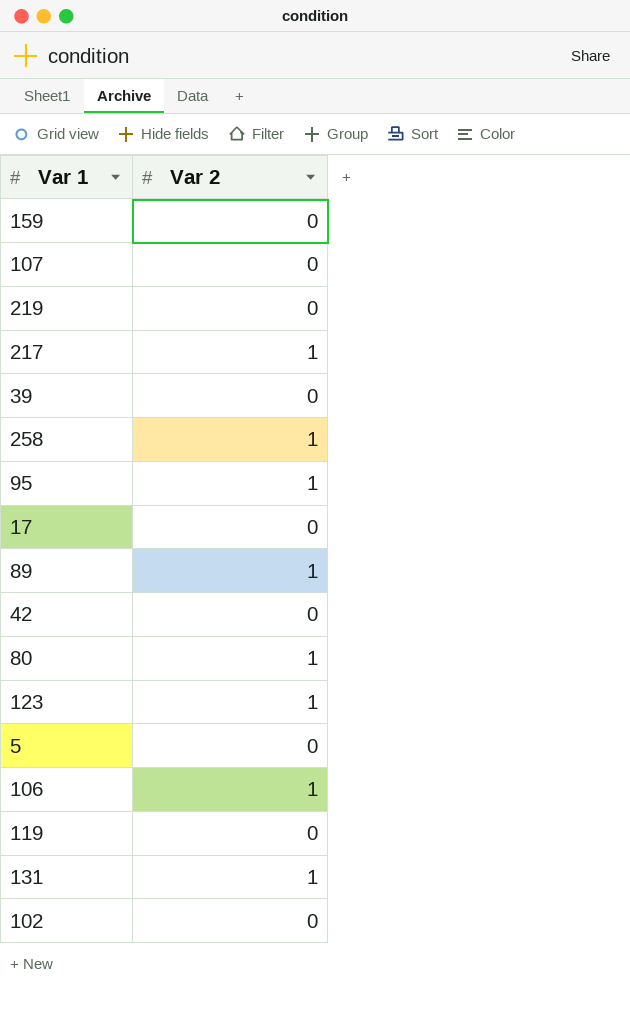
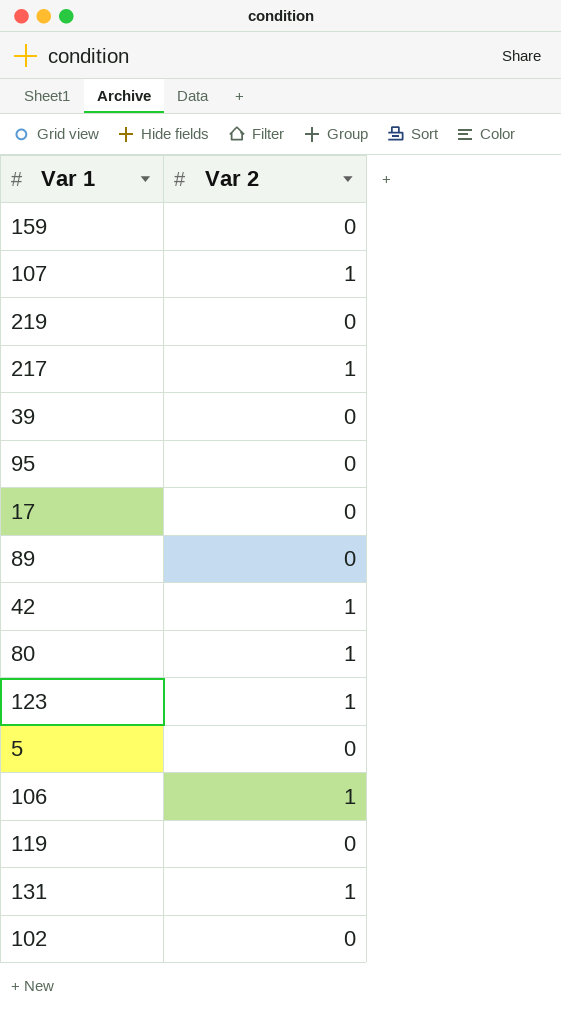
row 258: 1 -> none
107 | Var 2: 0 -> 1
95 | Var 2: 1 -> 0
89 | Var 2: 1 -> 0
42 | Var 2: 0 -> 1

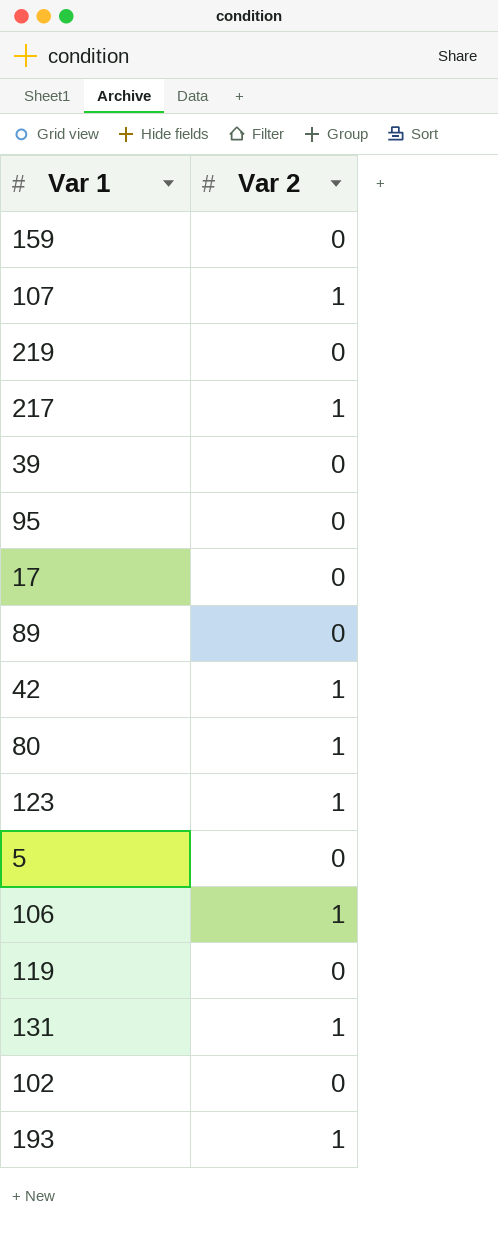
row 193: none -> 1

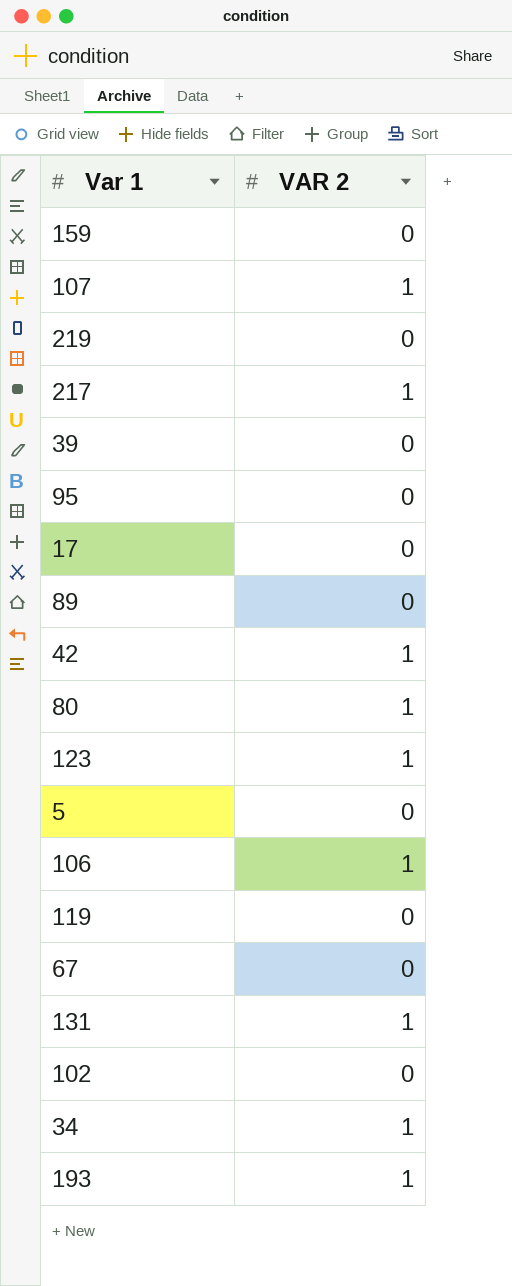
column name: Var 2 -> VAR 2
row 67: none -> 0
row 34: none -> 1

